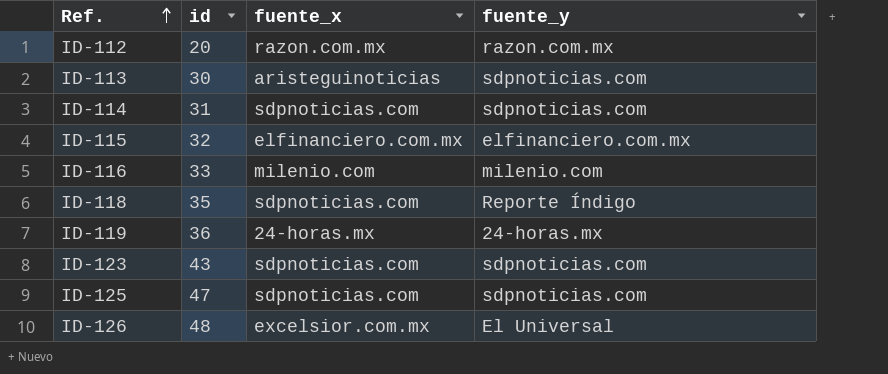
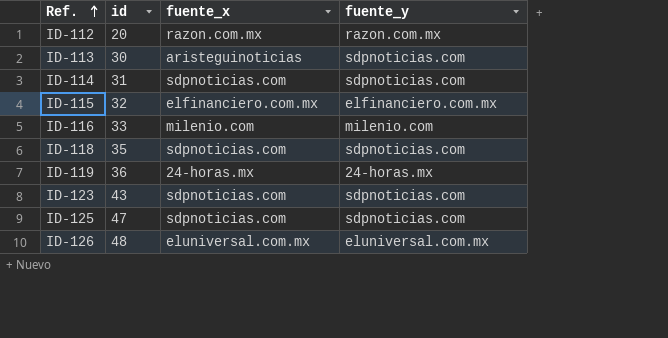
ID-118 | fuente_y: Reporte Índigo -> sdpnoticias.com
ID-126 | fuente_x: excelsior.com.mx -> eluniversal.com.mx
ID-126 | fuente_y: El Universal -> eluniversal.com.mx

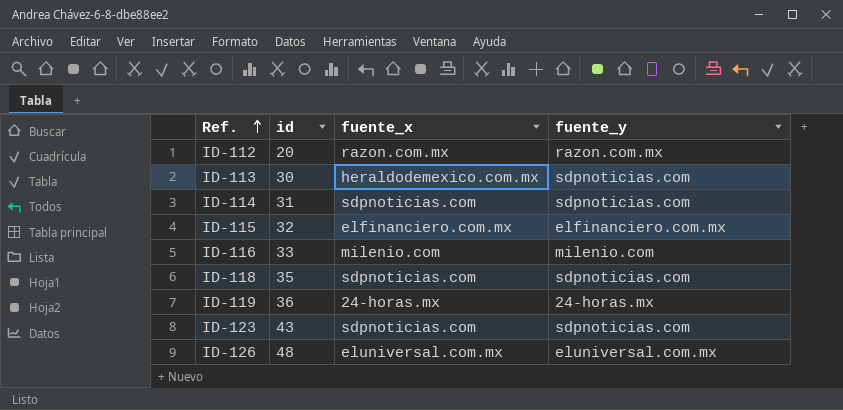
row ID-125: 47 | sdpnoticias.com | sdpnoticias.com -> none
ID-113 | fuente_x: aristeguinoticias -> heraldodemexico.com.mx

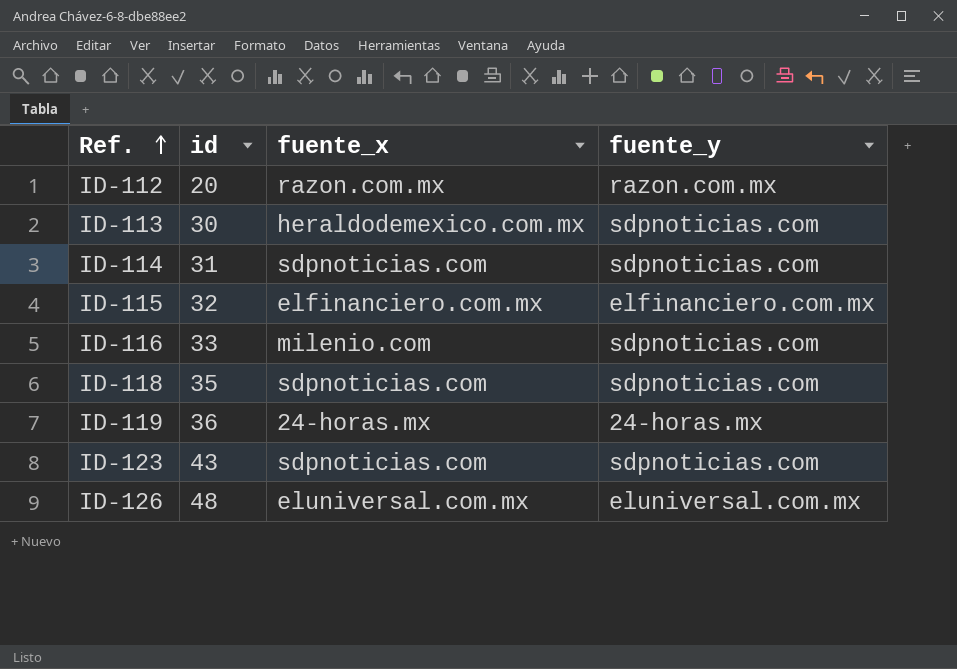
ID-116 | fuente_y: milenio.com -> sdpnoticias.com

